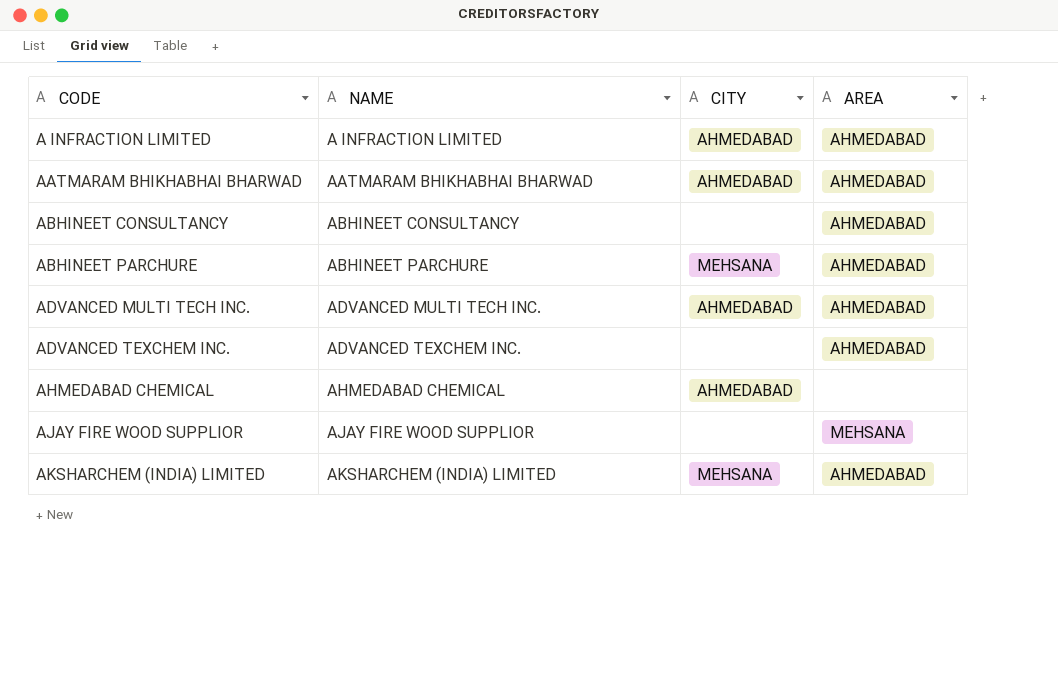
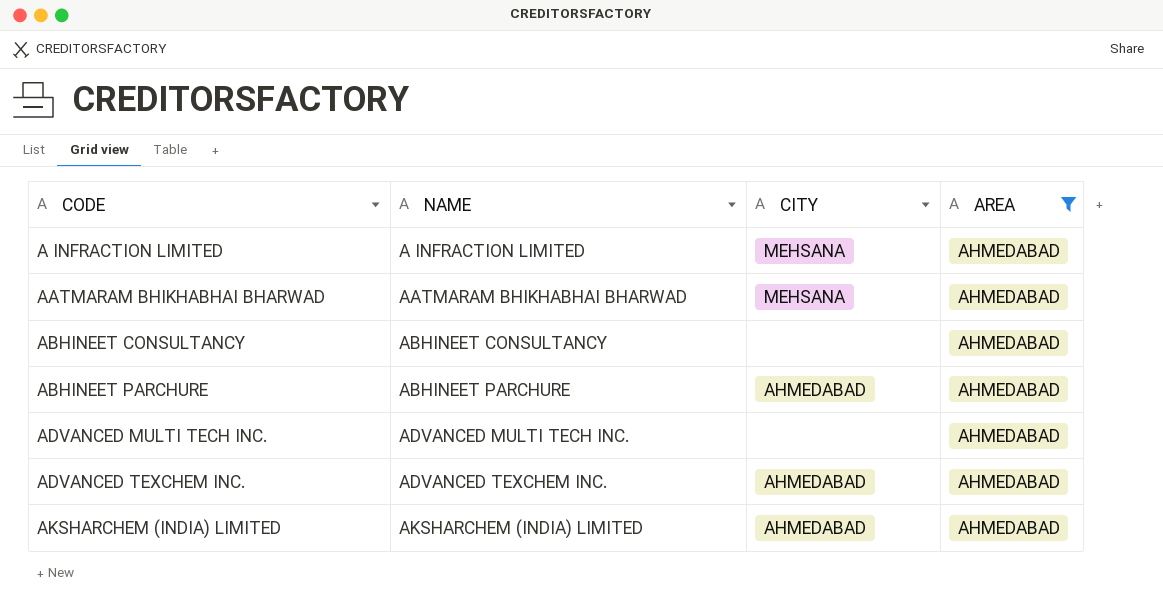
filter: none -> AREA = AHMEDABAD
A INFRACTION LIMITED | CITY: AHMEDABAD -> MEHSANA
AATMARAM BHIKHABHAI BHARWAD | CITY: AHMEDABAD -> MEHSANA
ABHINEET PARCHURE | CITY: MEHSANA -> AHMEDABAD
ADVANCED MULTI TECH INC. | CITY: AHMEDABAD -> none
ADVANCED TEXCHEM INC. | CITY: none -> AHMEDABAD
AKSHARCHEM (INDIA) LIMITED | CITY: MEHSANA -> AHMEDABAD

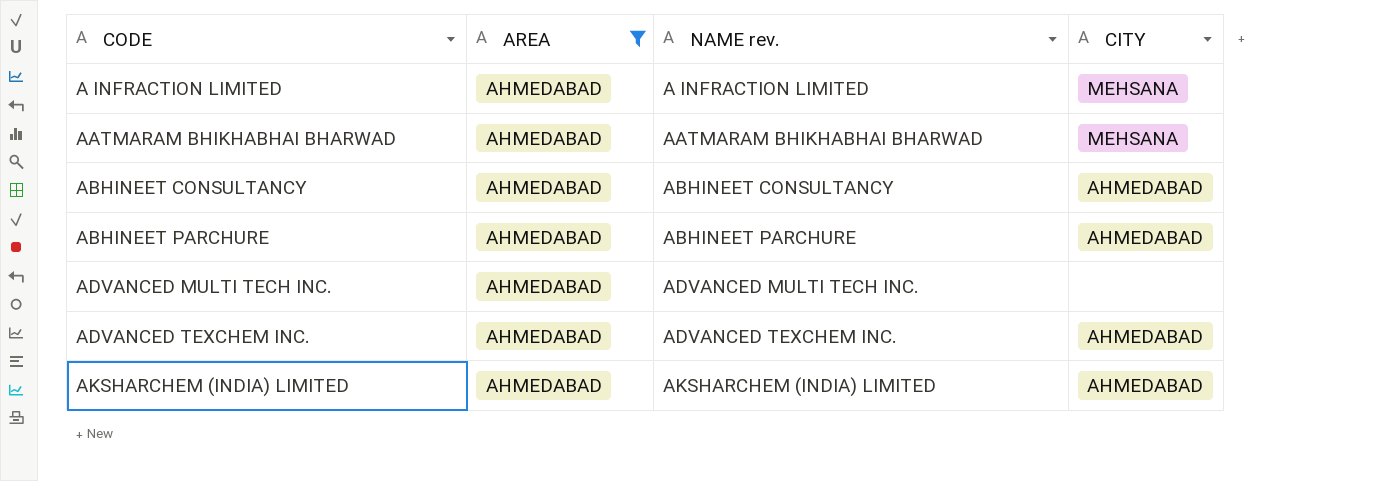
column AREA | position: 4 -> 2
column name: NAME -> NAME rev.
ABHINEET CONSULTANCY | CITY: none -> AHMEDABAD

